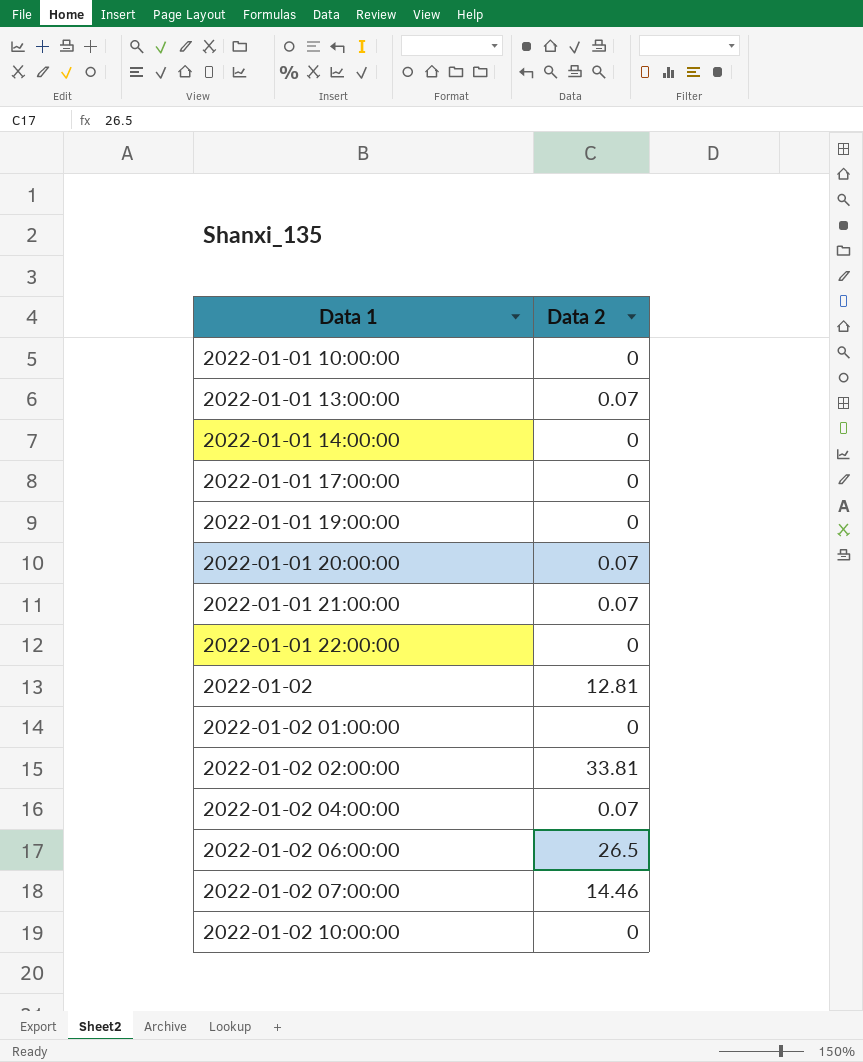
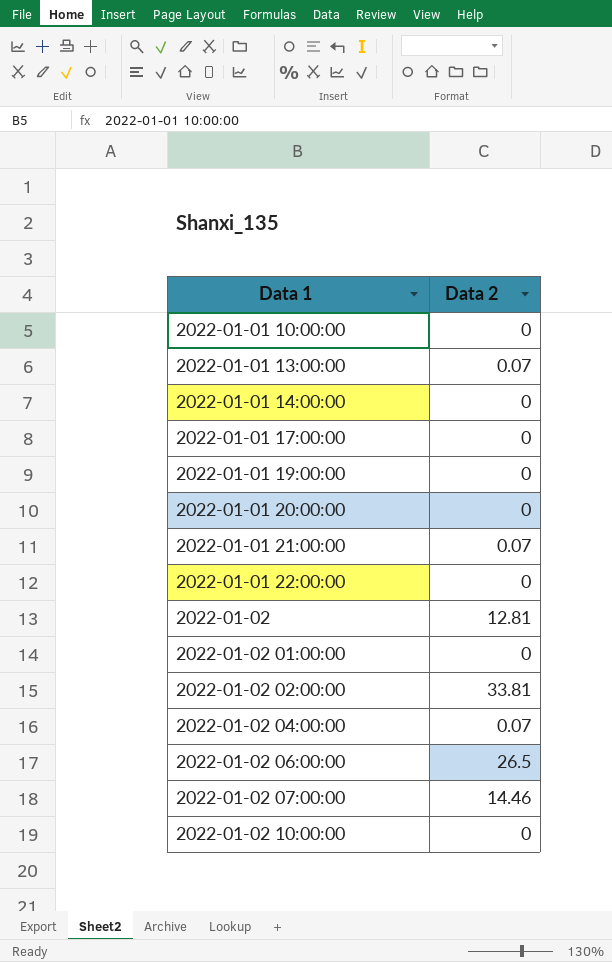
2022-01-01 20:00:00 | Data 2: 0.07 -> 0

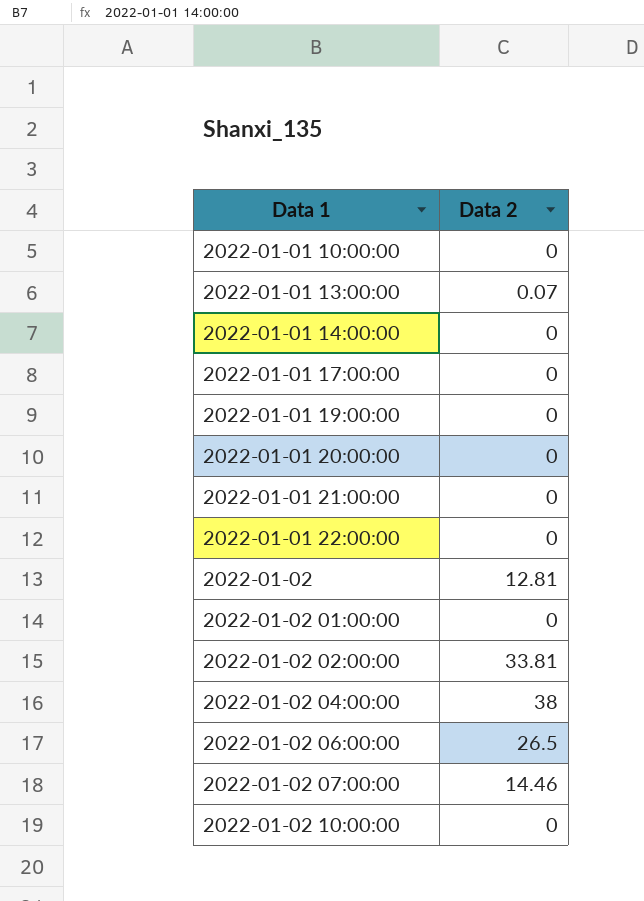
2022-01-01 21:00:00 | Data 2: 0.07 -> 0
2022-01-02 04:00:00 | Data 2: 0.07 -> 38

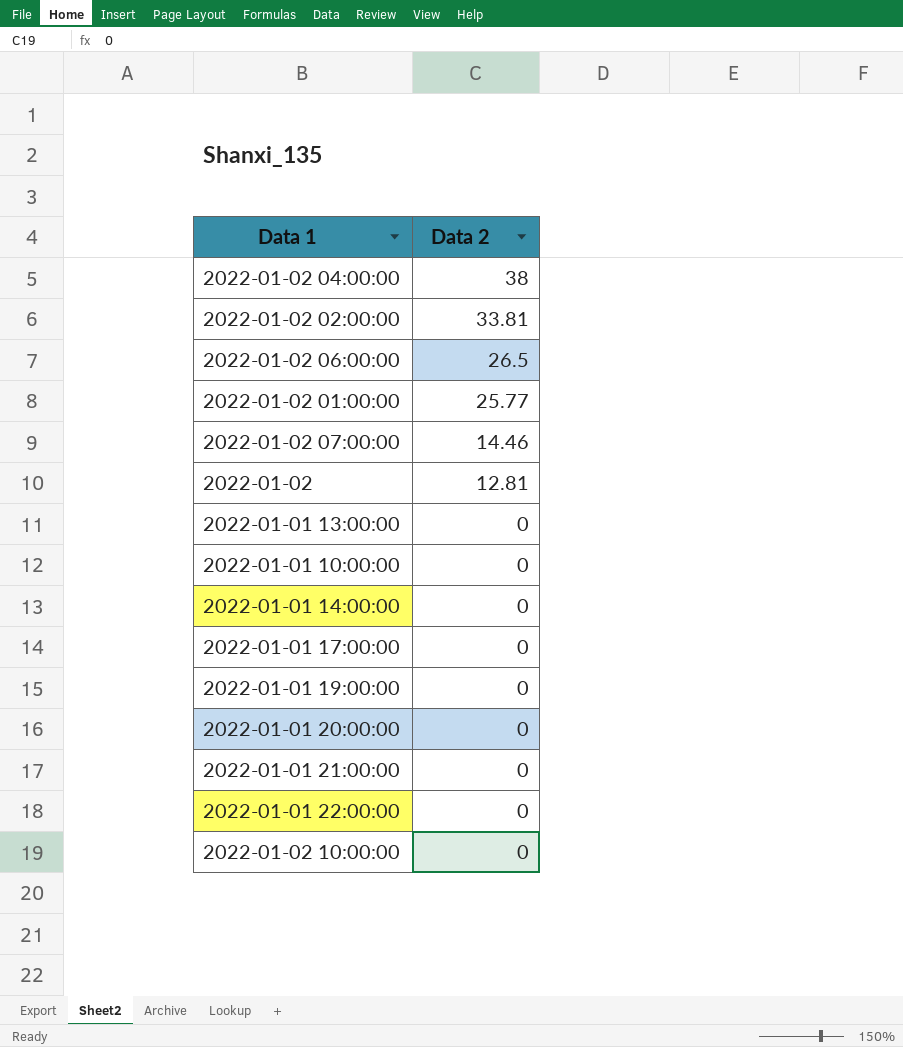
row order: Data 1 ascending -> Data 2 descending
2022-01-02 01:00:00 | Data 2: 0 -> 25.77
2022-01-01 13:00:00 | Data 2: 0.07 -> 0

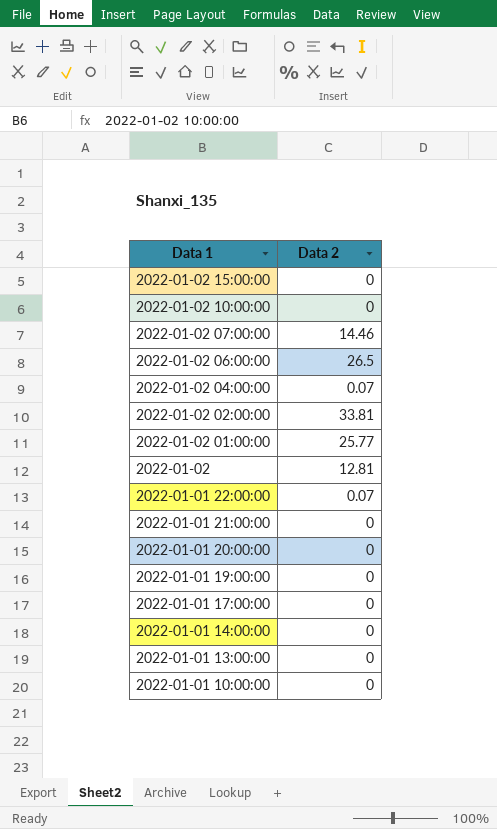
row order: Data 2 descending -> Data 1 descending
row 2022-01-02 15:00:00: none -> 0
2022-01-02 04:00:00 | Data 2: 38 -> 0.07
2022-01-01 22:00:00 | Data 2: 0 -> 0.07

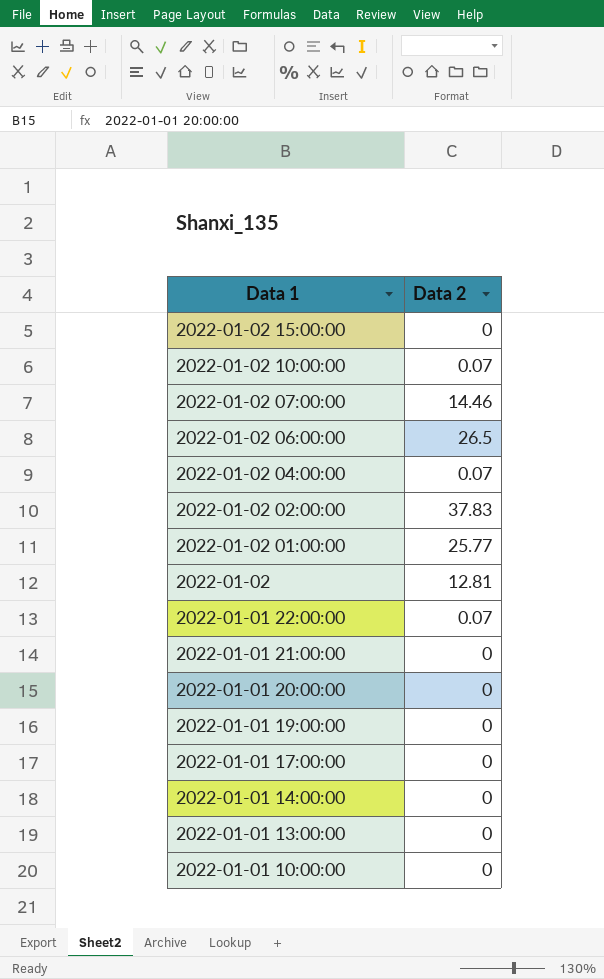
2022-01-02 10:00:00 | Data 2: 0 -> 0.07
2022-01-02 02:00:00 | Data 2: 33.81 -> 37.83

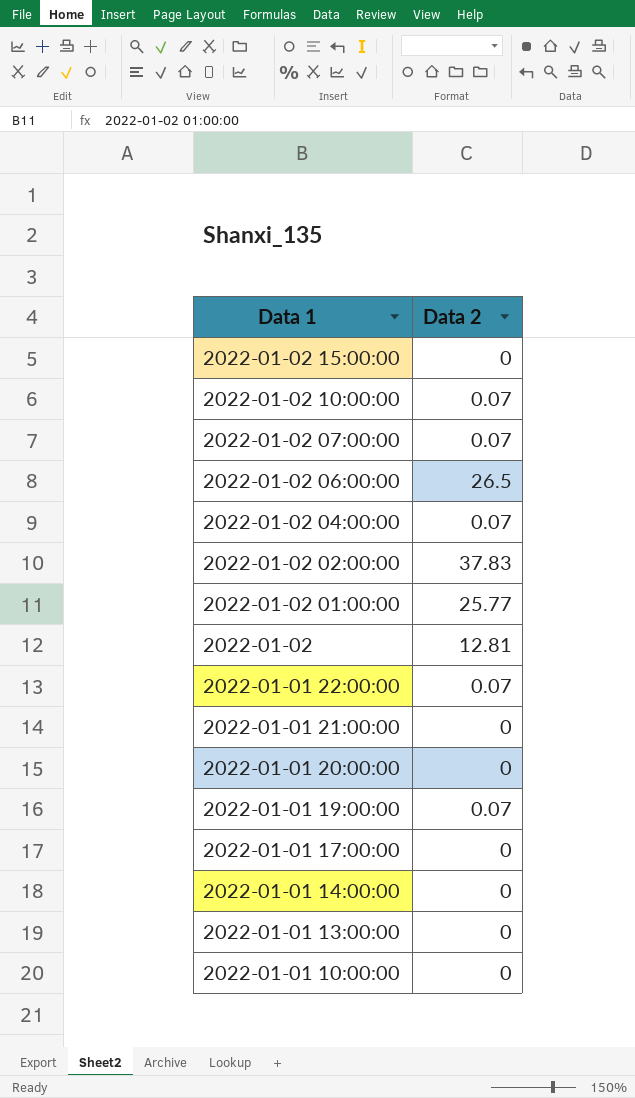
2022-01-02 07:00:00 | Data 2: 14.46 -> 0.07
2022-01-01 19:00:00 | Data 2: 0 -> 0.07

